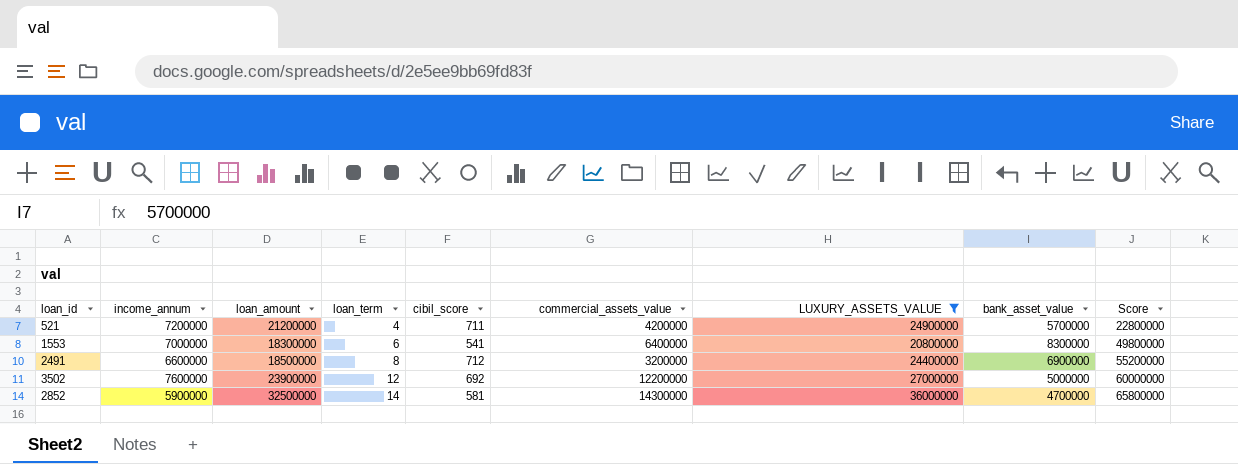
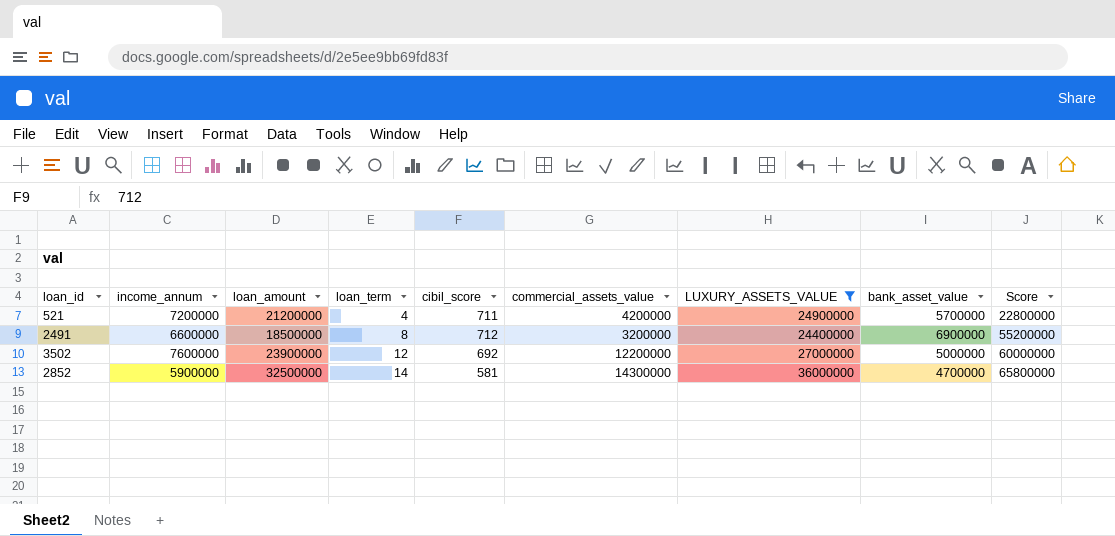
row 1553: 7000000 | 18300000 | 6 | 541 | 6400000 | 20800000 | 8300000 | 49800000 -> none

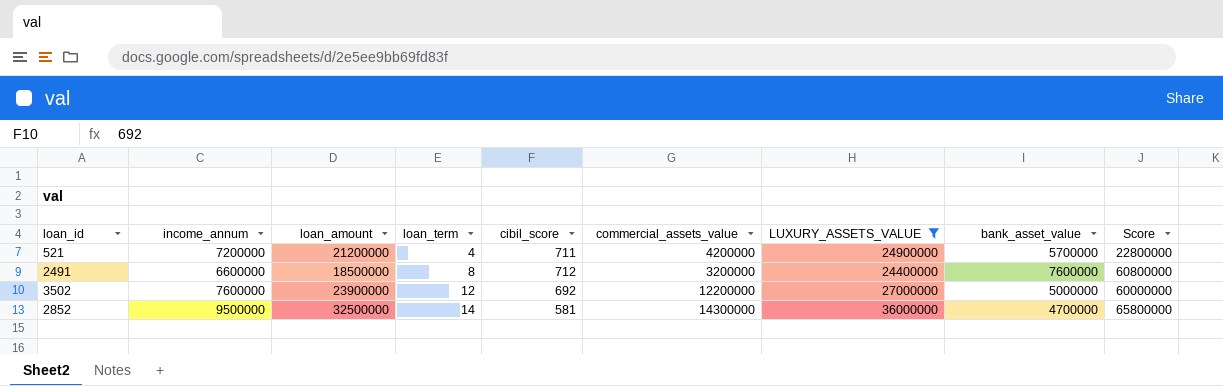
2491 | bank_asset_value: 6900000 -> 7600000
2491 | Score: 55200000 -> 60800000
2852 | income_annum: 5900000 -> 9500000

